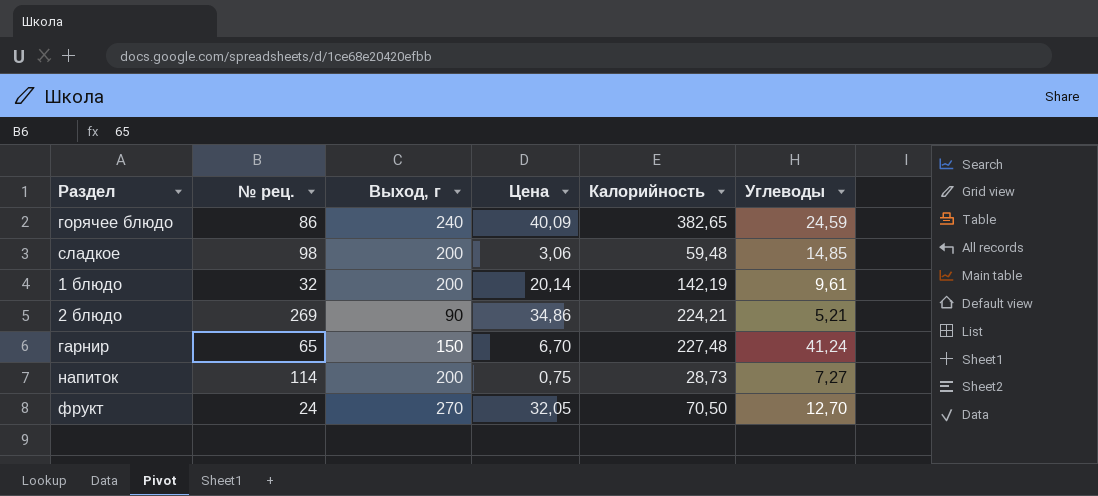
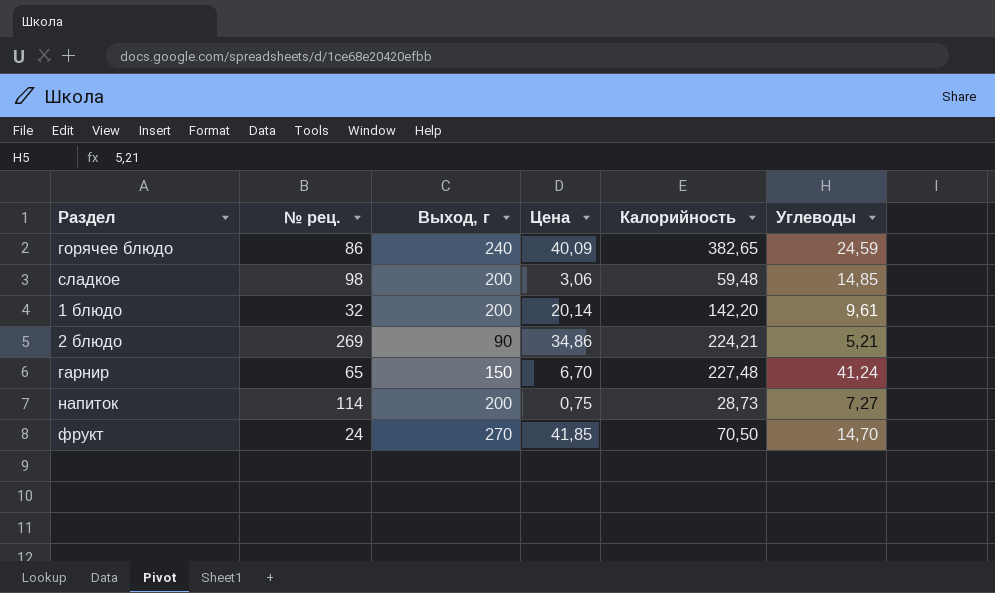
1 блюдо | Калорийность: 142,19 -> 142,20
фрукт | Цена: 32,05 -> 41,85
фрукт | Углеводы: 12,70 -> 14,70

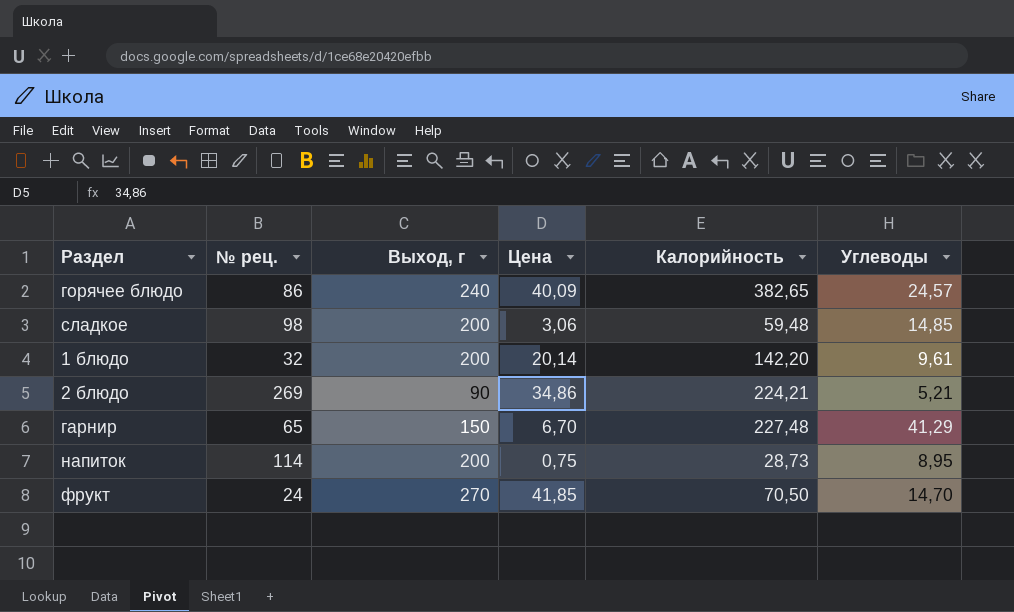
горячее блюдо | Углеводы: 24,59 -> 24,57
гарнир | Углеводы: 41,24 -> 41,29
напиток | Углеводы: 7,27 -> 8,95

